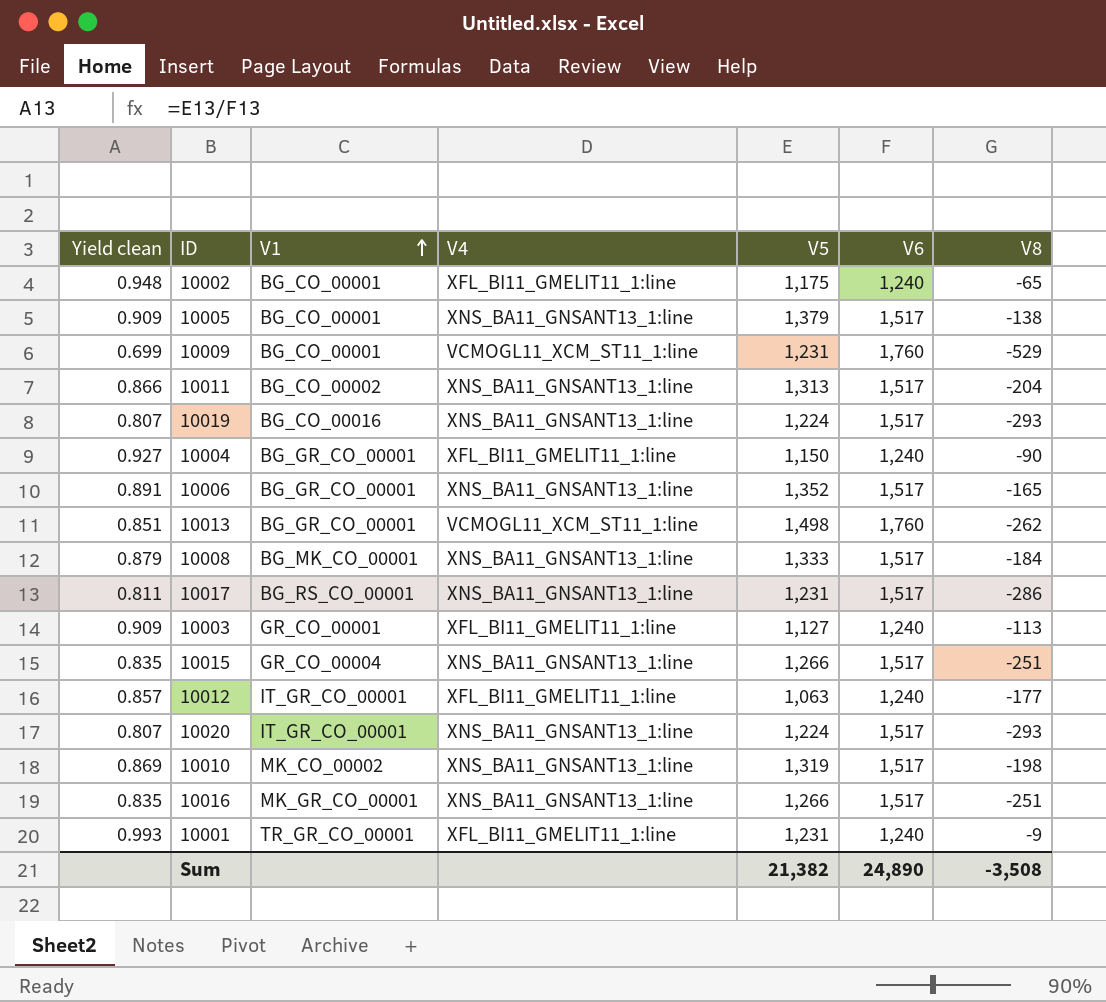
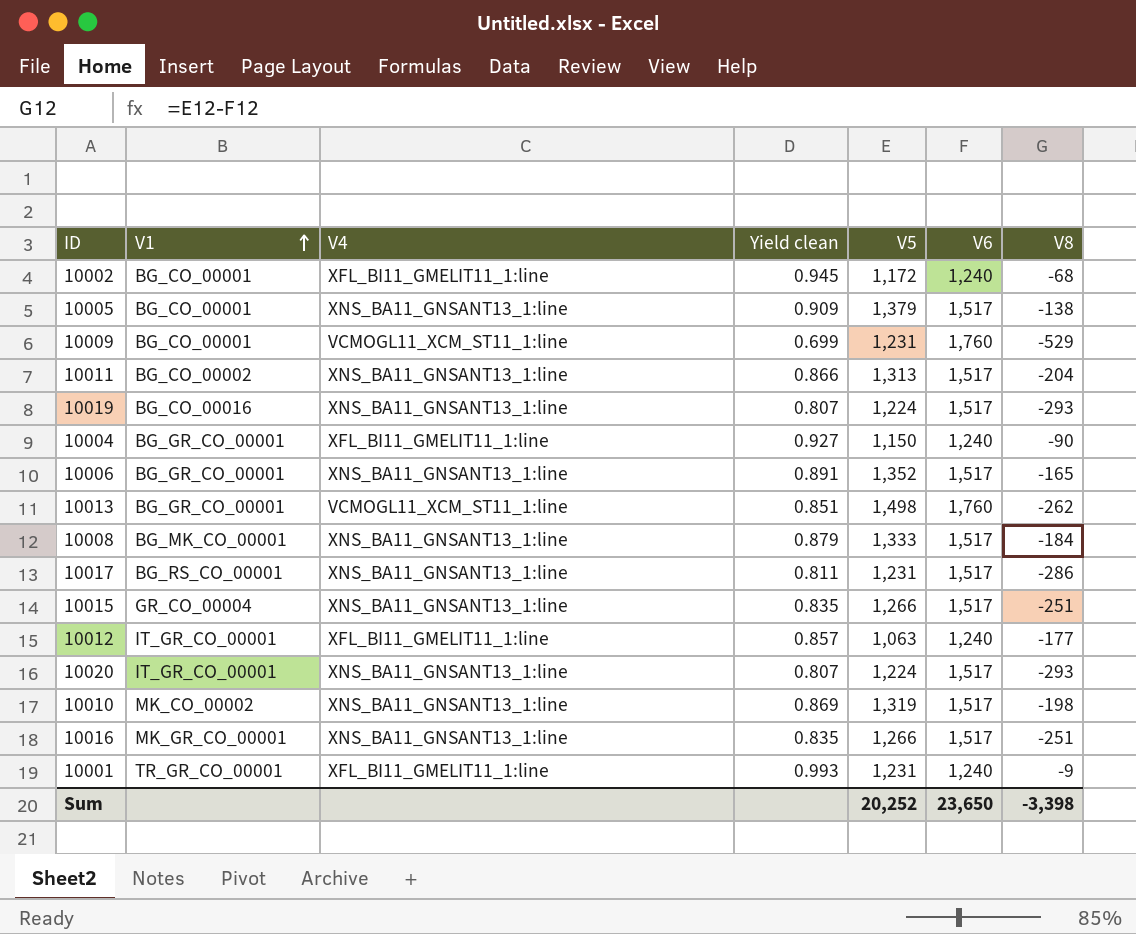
column Yield clean | position: 1 -> 4
row 10003: 0.909 | GR_CO_00001 | XFL_BI11_GMELIT11_1:line | 1,127 | 1,240 | -113 -> none
10002 | Yield clean: 0.948 -> 0.945
10002 | V5: 1,175 -> 1,172
10002 | V8: -65 -> -68
Sum | V5: 21,382 -> 20,252
Sum | V6: 24,890 -> 23,650
Sum | V8: -3,508 -> -3,398

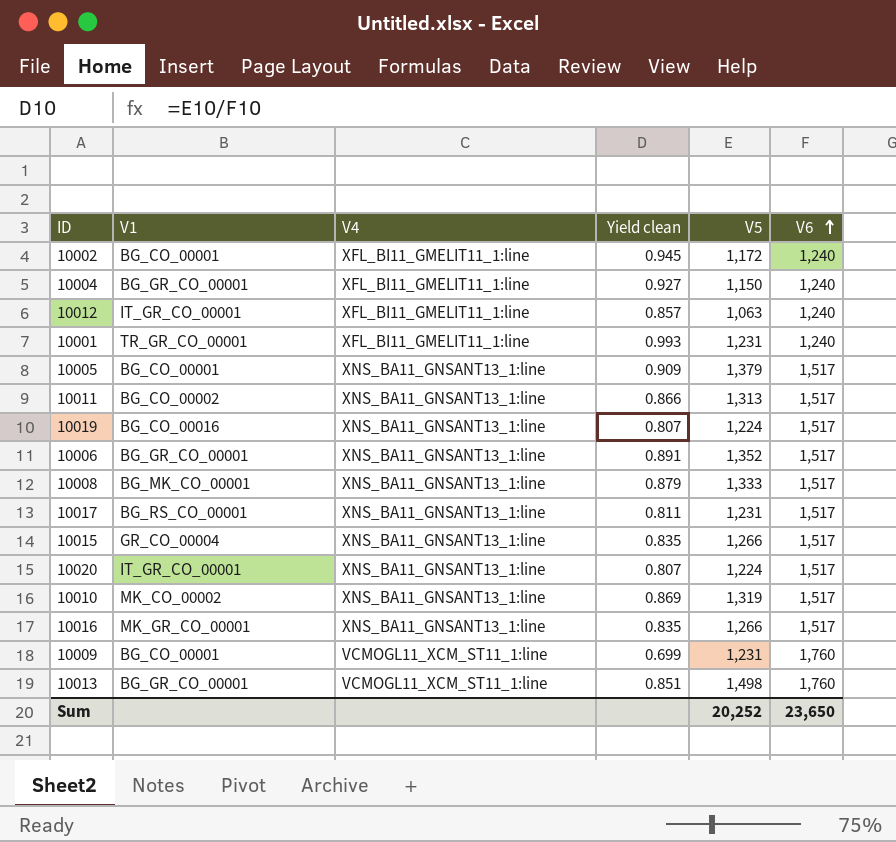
row order: V1 ascending -> V6 ascending
column V8 | formula: [V5] - [V6] -> none

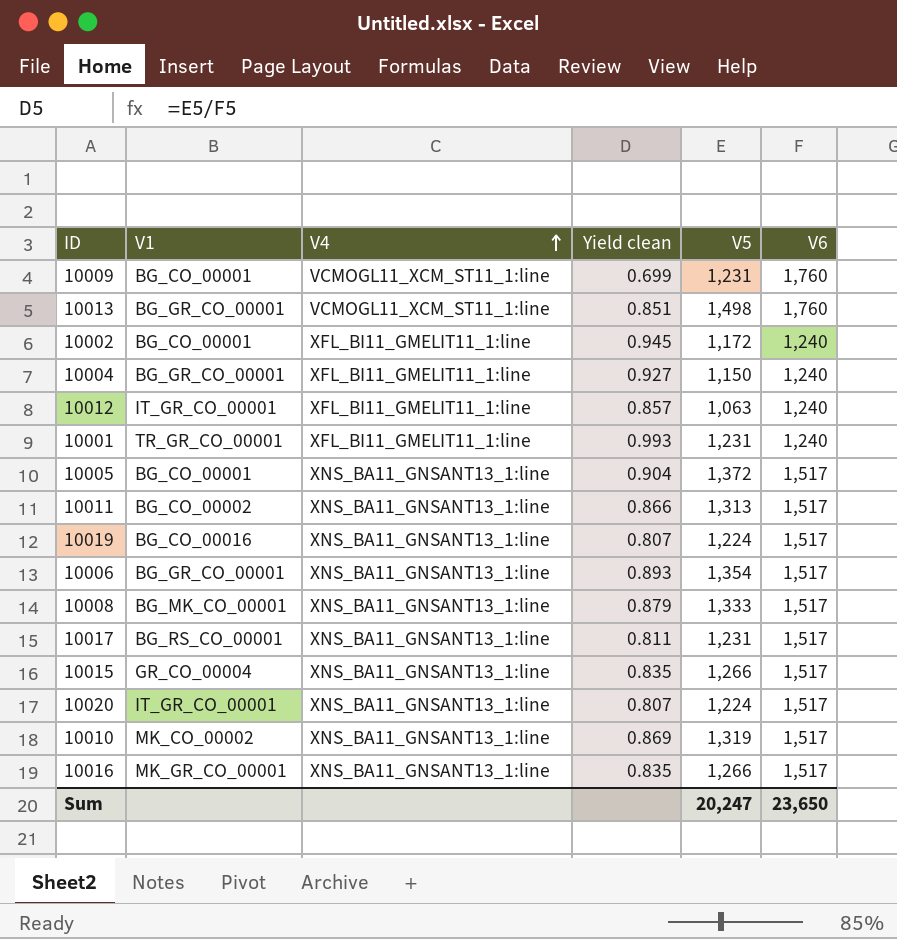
row order: V6 ascending -> V4 ascending
10005 | Yield clean: 0.909 -> 0.904
10005 | V5: 1,379 -> 1,372
10006 | Yield clean: 0.891 -> 0.893
10006 | V5: 1,352 -> 1,354
Sum | V5: 20,252 -> 20,247

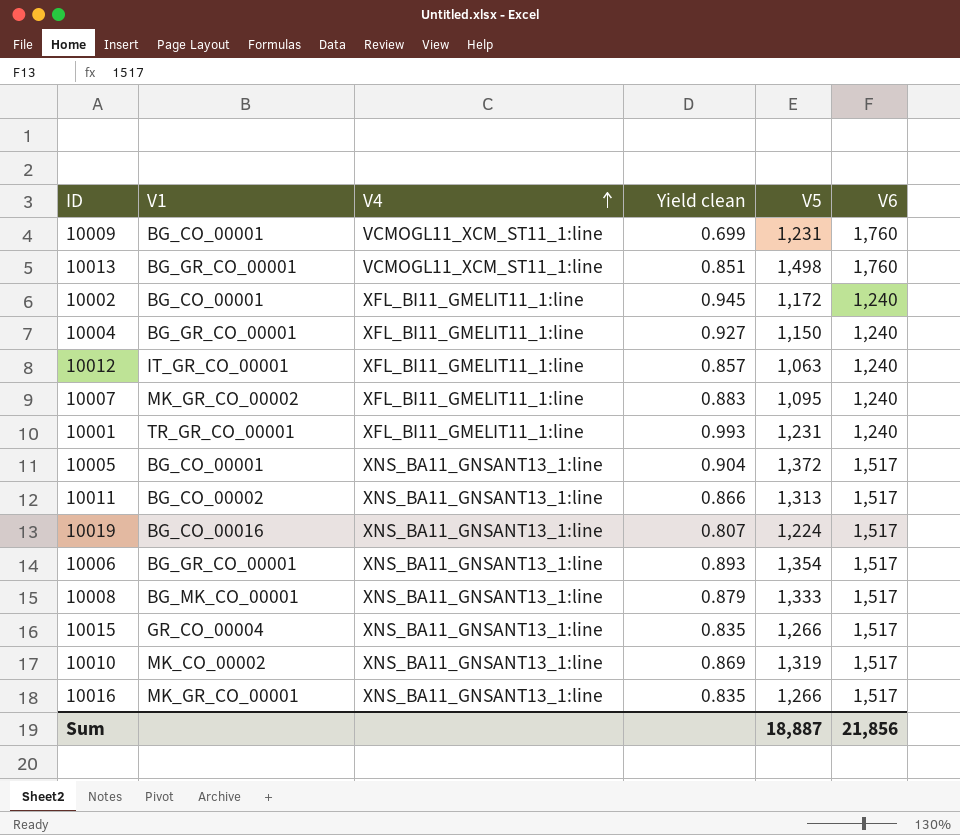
row 10017: BG_RS_CO_00001 | XNS_BA11_GNSANT13_1:line | 0.811 | 1,231 | 1,517 -> none
row 10020: IT_GR_CO_00001 | XNS_BA11_GNSANT13_1:line | 0.807 | 1,224 | 1,517 -> none
row 10007: none -> MK_GR_CO_00002 | XFL_BI11_GMELIT11_1:line | 0.883 | 1,095 | 1,240
Sum | V5: 20,247 -> 18,887
Sum | V6: 23,650 -> 21,856

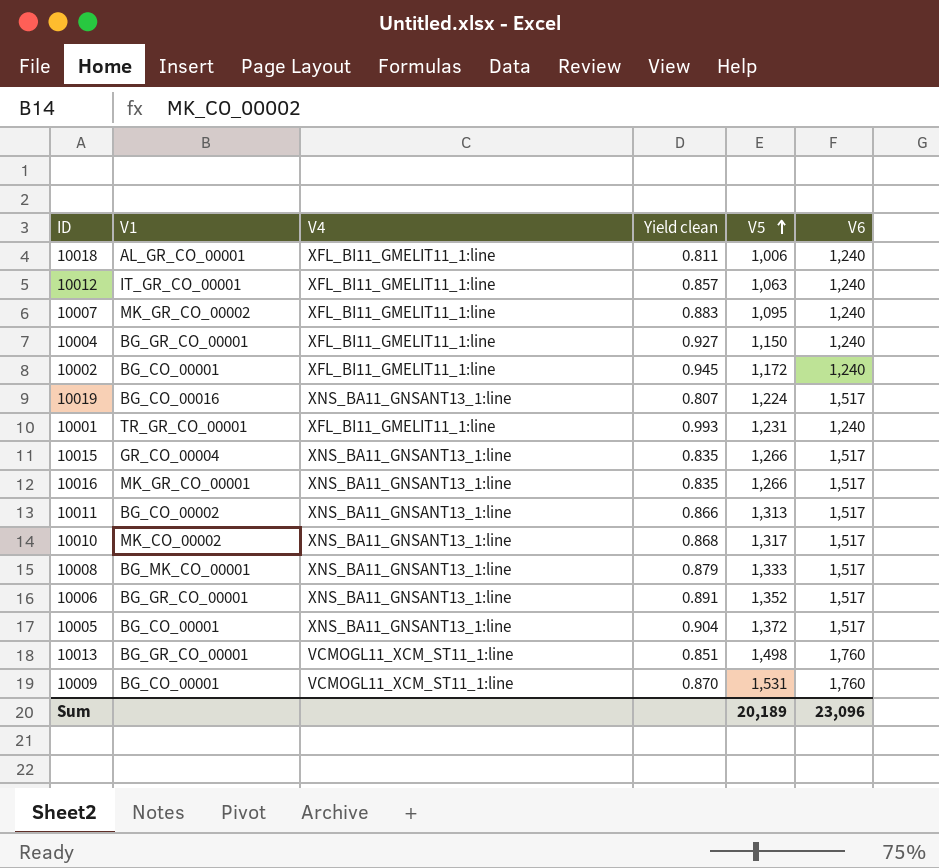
row order: V4 ascending -> V5 ascending
row 10018: none -> AL_GR_CO_00001 | XFL_BI11_GMELIT11_1:line | 0.811 | 1,006 | 1,240
10010 | Yield clean: 0.869 -> 0.868
10010 | V5: 1,319 -> 1,317
10006 | Yield clean: 0.893 -> 0.891
10006 | V5: 1,354 -> 1,352
10009 | Yield clean: 0.699 -> 0.870
10009 | V5: 1,231 -> 1,531
Sum | V5: 18,887 -> 20,189
Sum | V6: 21,856 -> 23,096

